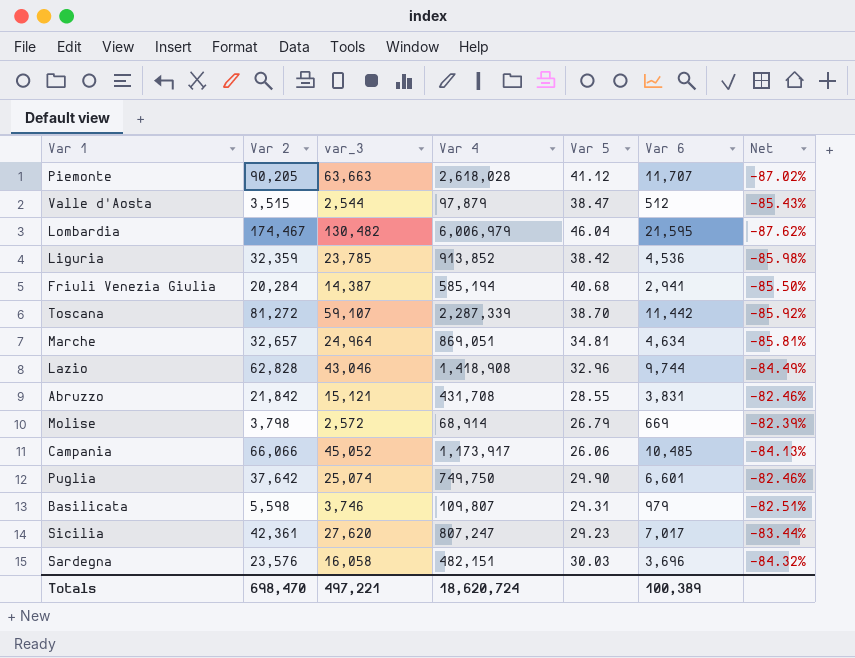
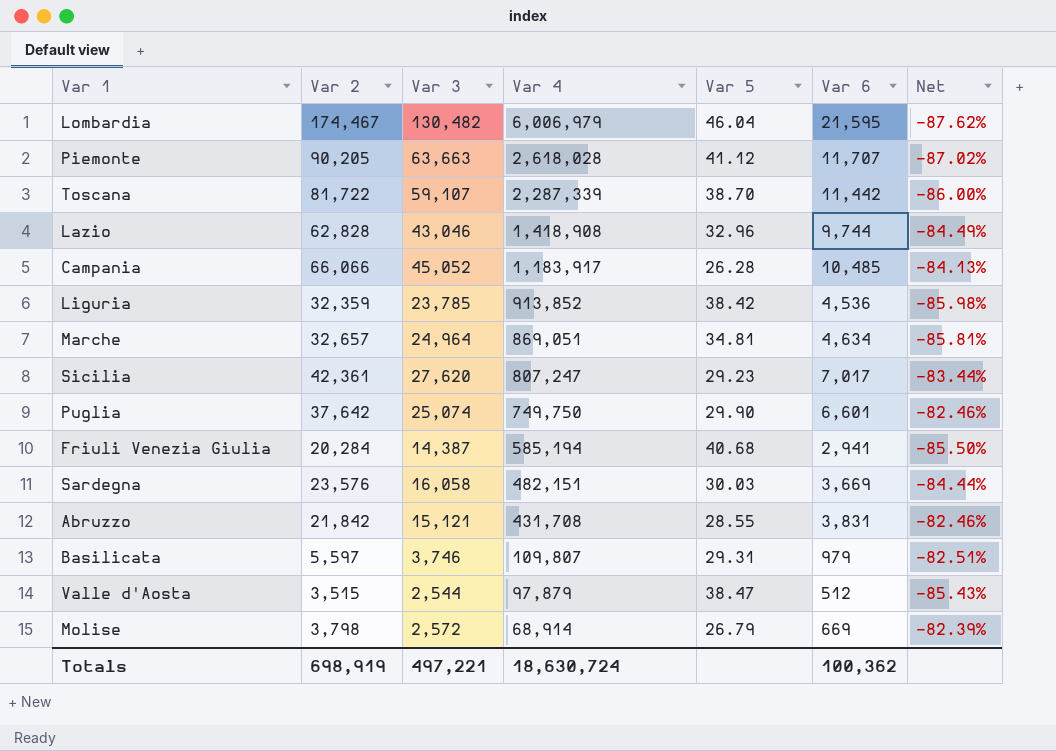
row order: none -> Var 4 descending
column name: var_3 -> Var 3
Toscana | Var 2: 81,272 -> 81,722
Toscana | Net: -85.92% -> -86.00%
Campania | Var 4: 1,173,917 -> 1,183,917
Campania | Var 5: 26.06 -> 26.28
Sardegna | Var 6: 3,696 -> 3,669
Sardegna | Net: -84.32% -> -84.44%
Basilicata | Var 2: 5,598 -> 5,597
Totals | Var 2: 698,470 -> 698,919
Totals | Var 4: 18,620,724 -> 18,630,724
Totals | Var 6: 100,389 -> 100,362

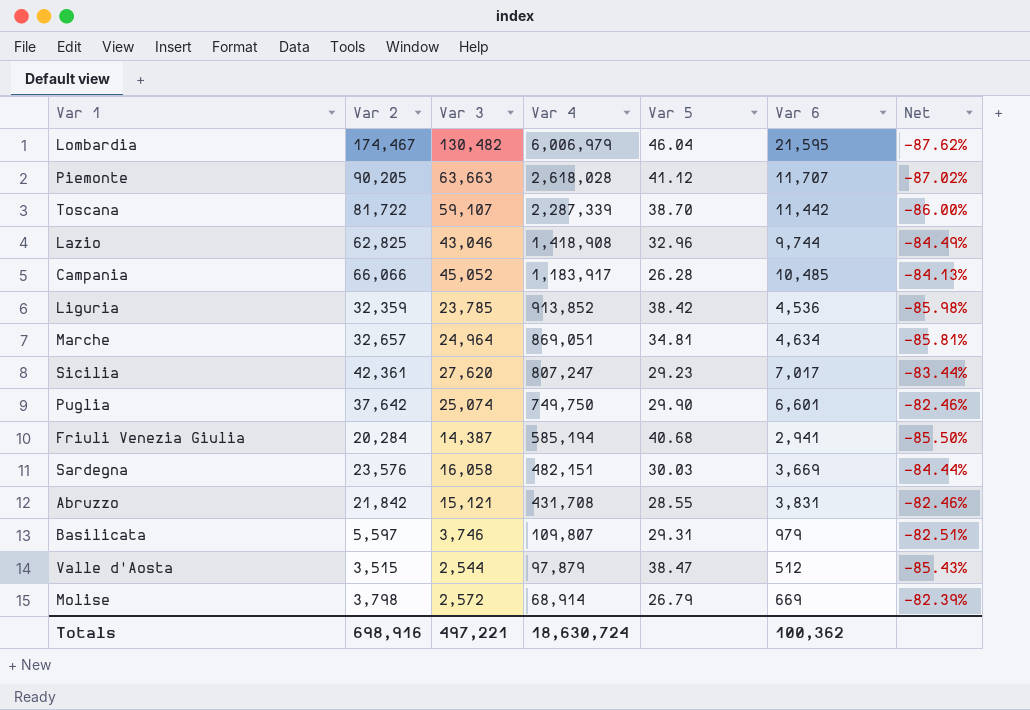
Lazio | Var 2: 62,828 -> 62,825
Totals | Var 2: 698,919 -> 698,916

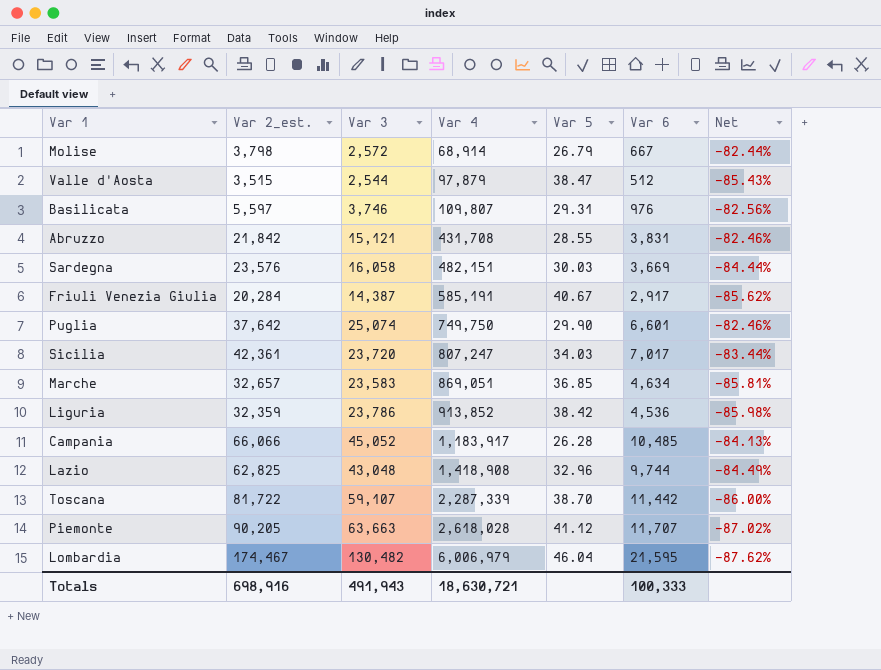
row order: Var 4 descending -> Var 4 ascending
column name: Var 2 -> Var 2_est.
Molise | Var 6: 669 -> 667
Molise | Net: -82.39% -> -82.44%
Basilicata | Var 6: 979 -> 976
Basilicata | Net: -82.51% -> -82.56%
Friuli Venezia Giulia | Var 4: 585,194 -> 585,191
Friuli Venezia Giulia | Var 5: 40.68 -> 40.67
Friuli Venezia Giulia | Var 6: 2,941 -> 2,917
Friuli Venezia Giulia | Net: -85.50% -> -85.62%
Sicilia | Var 3: 27,620 -> 23,720
Sicilia | Var 5: 29.23 -> 34.03
Marche | Var 3: 24,964 -> 23,583
Marche | Var 5: 34.81 -> 36.85
Liguria | Var 3: 23,785 -> 23,786
Lazio | Var 3: 43,046 -> 43,048
Totals | Var 3: 497,221 -> 491,943
Totals | Var 4: 18,630,724 -> 18,630,721
Totals | Var 6: 100,362 -> 100,333

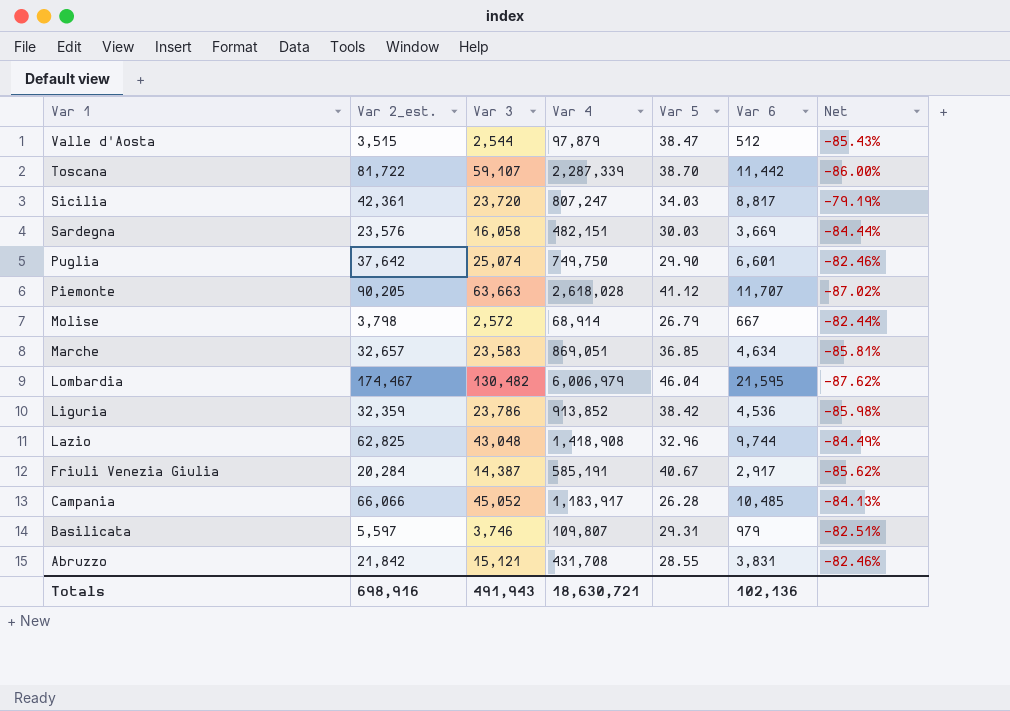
row order: Var 4 ascending -> Var 1 descending
Sicilia | Var 6: 7,017 -> 8,817
Sicilia | Net: -83.44% -> -79.19%
Basilicata | Var 6: 976 -> 979
Basilicata | Net: -82.56% -> -82.51%
Totals | Var 6: 100,333 -> 102,136

